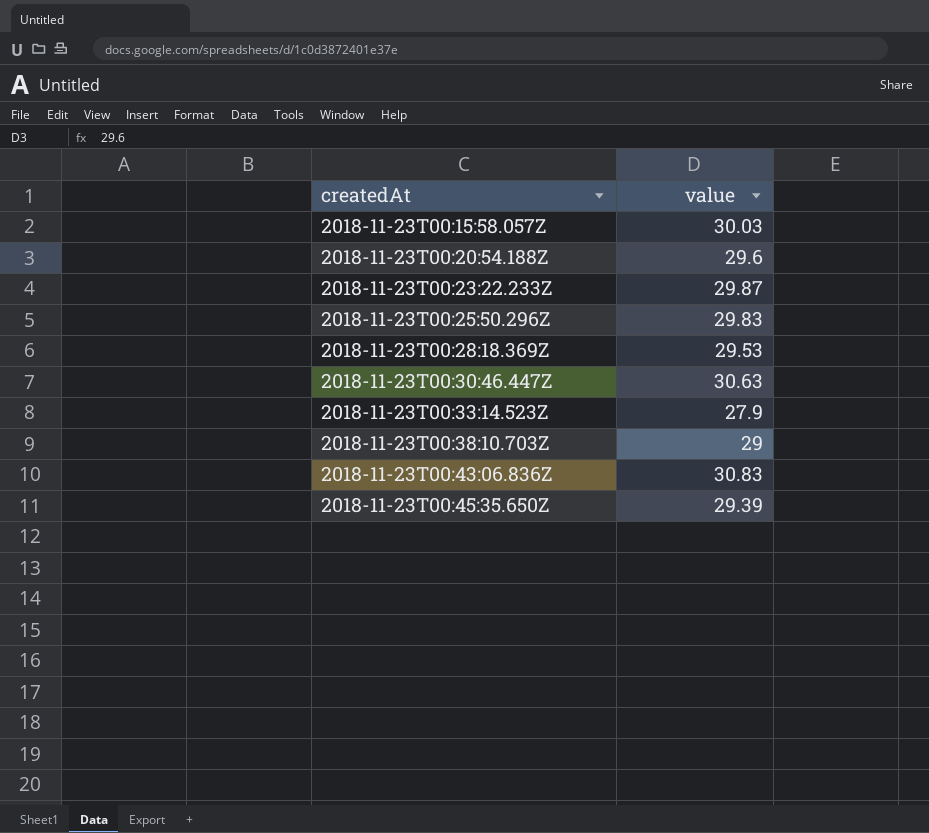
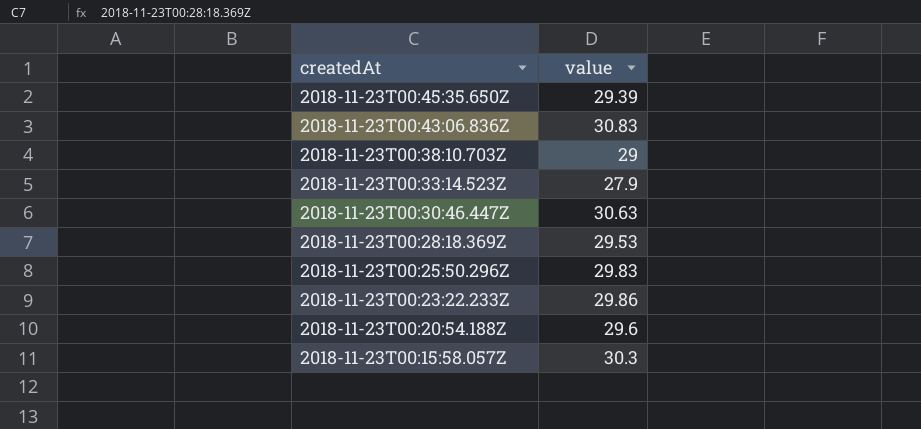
row order: createdAt ascending -> createdAt descending
2018-11-23T00:23:22.233Z | value: 29.87 -> 29.86
2018-11-23T00:15:58.057Z | value: 30.03 -> 30.3

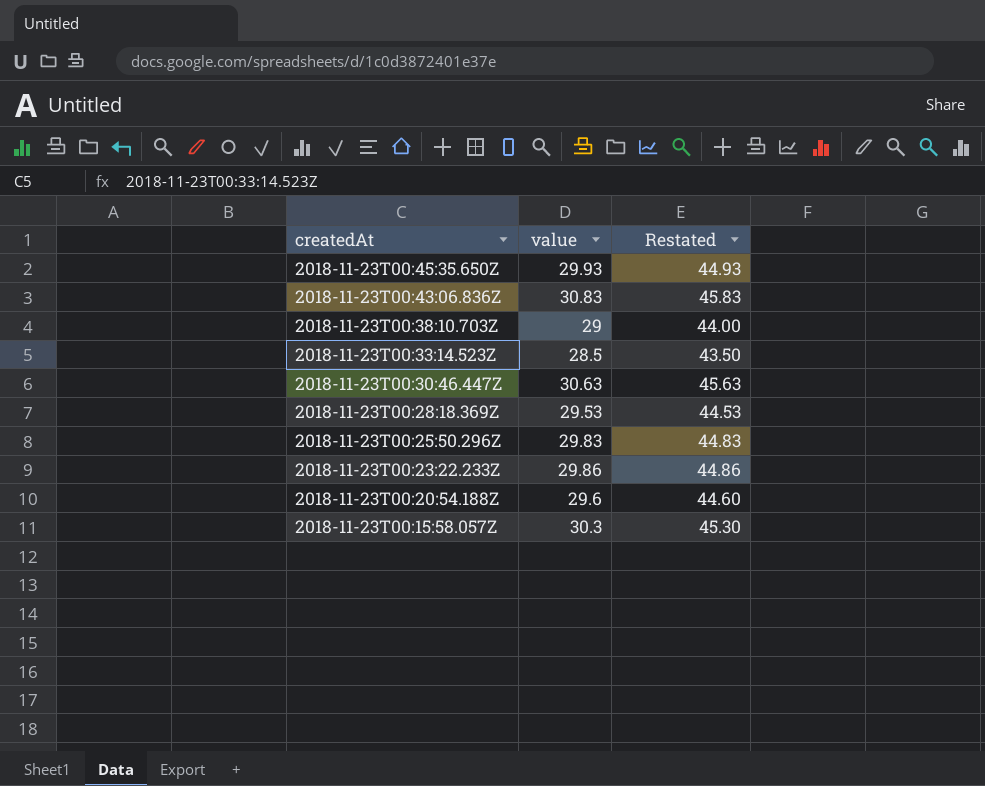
column Restated | formula: none -> [value] + 15
2018-11-23T00:45:35.650Z | value: 29.39 -> 29.93
2018-11-23T00:33:14.523Z | value: 27.9 -> 28.5

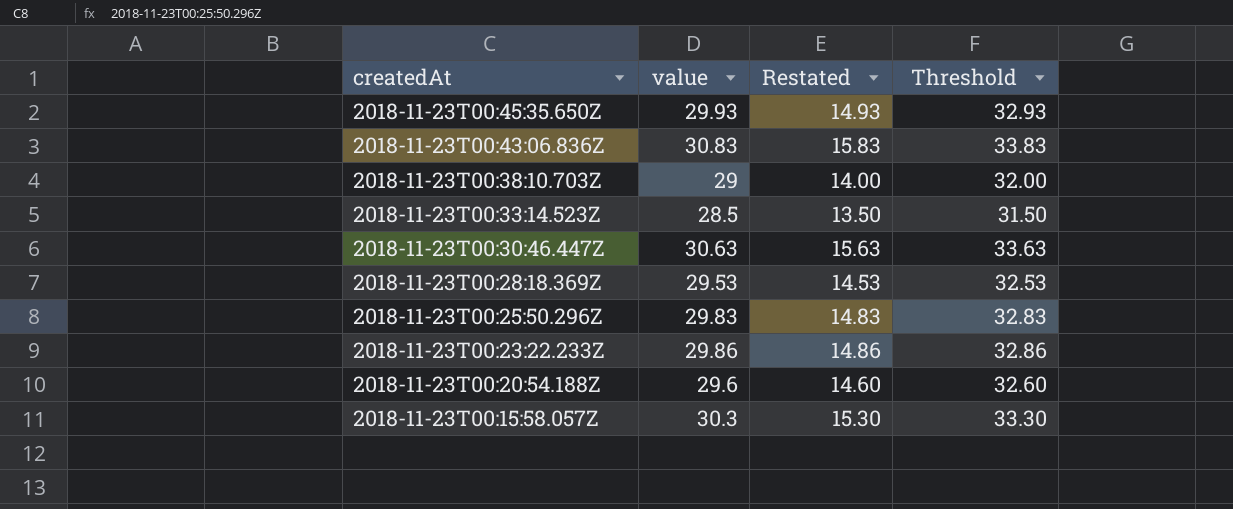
column Restated | formula: [value] + 15 -> [value] - 15
column Threshold | formula: none -> [value] + 3

